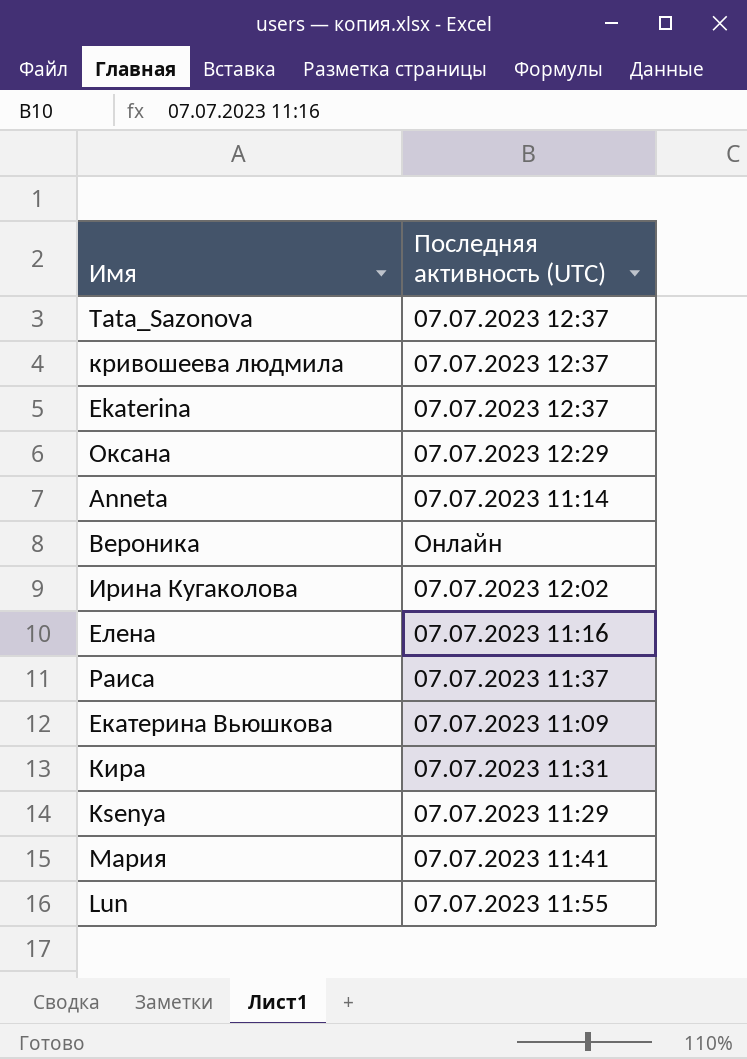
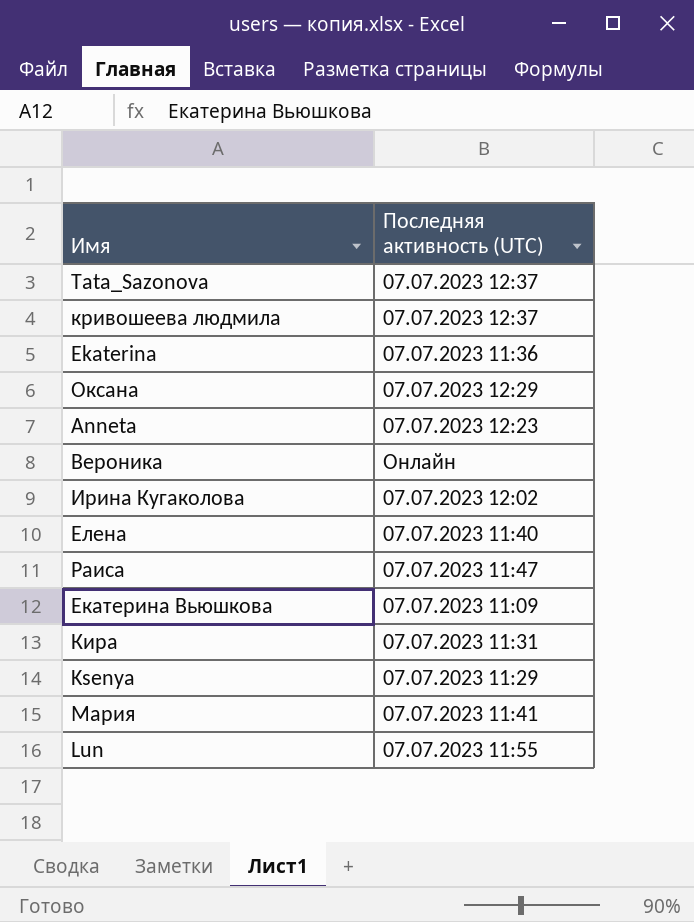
Ekaterina | Последняя активность (UTC): 07.07.2023 12:37 -> 07.07.2023 11:36
Anneta | Последняя активность (UTC): 07.07.2023 11:14 -> 07.07.2023 12:23
Елена | Последняя активность (UTC): 07.07.2023 11:16 -> 07.07.2023 11:40
Раиса | Последняя активность (UTC): 07.07.2023 11:37 -> 07.07.2023 11:47

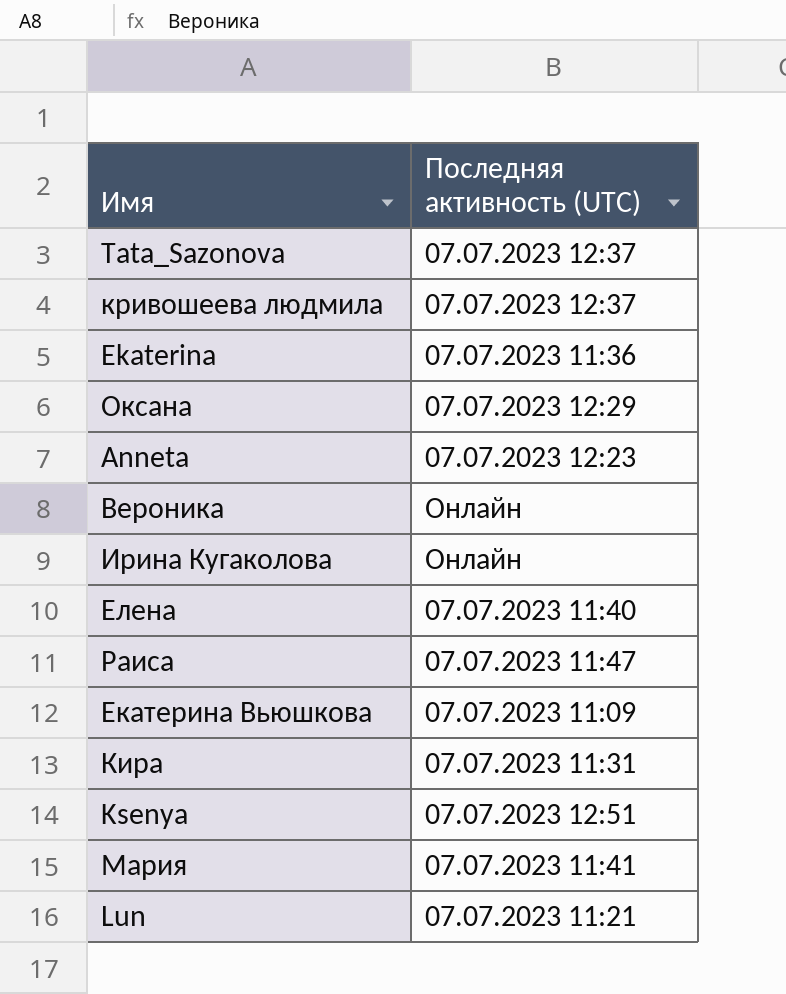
Ирина Кугаколова | Последняя активность (UTC): 07.07.2023 12:02 -> Онлайн
Ksenya | Последняя активность (UTC): 07.07.2023 11:29 -> 07.07.2023 12:51
Lun | Последняя активность (UTC): 07.07.2023 11:55 -> 07.07.2023 11:21

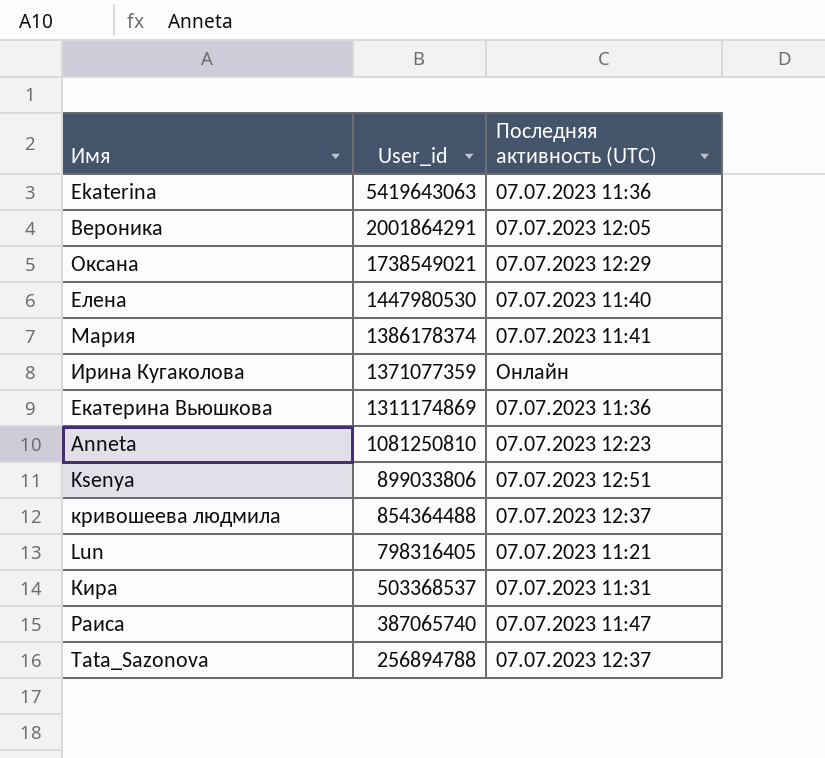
row order: none -> User_id descending
column User_id | position: none -> 2
Вероника | Последняя активность (UTC): Онлайн -> 07.07.2023 12:05
Екатерина Вьюшкова | Последняя активность (UTC): 07.07.2023 11:09 -> 07.07.2023 11:36

